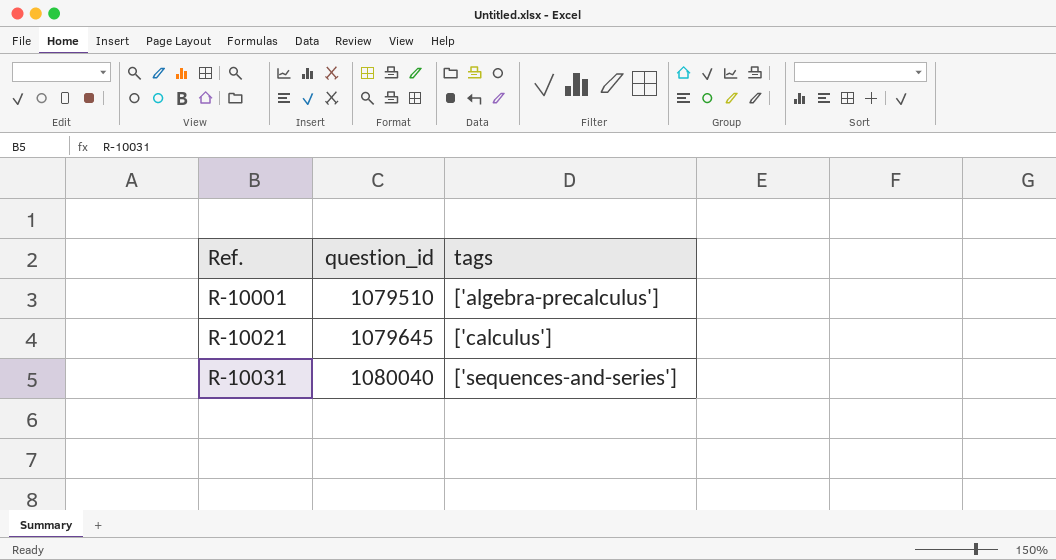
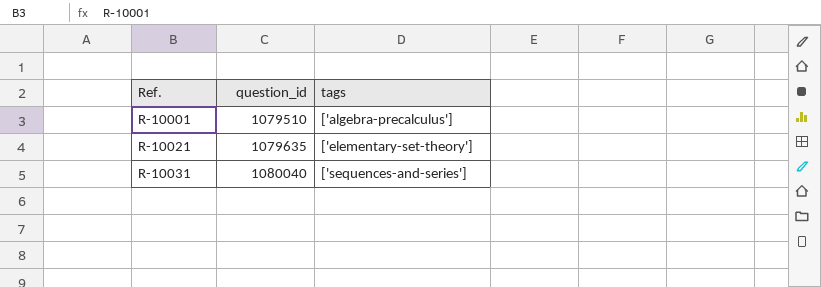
R-10021 | question_id: 1079645 -> 1079635
R-10021 | tags: ['calculus'] -> ['elementary-set-theory']

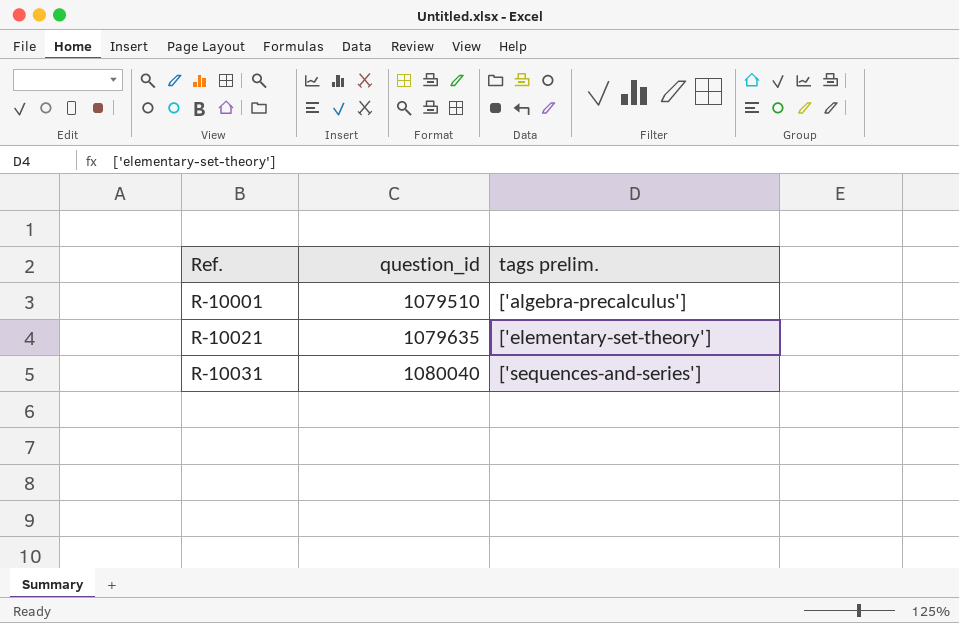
column name: tags -> tags prelim.

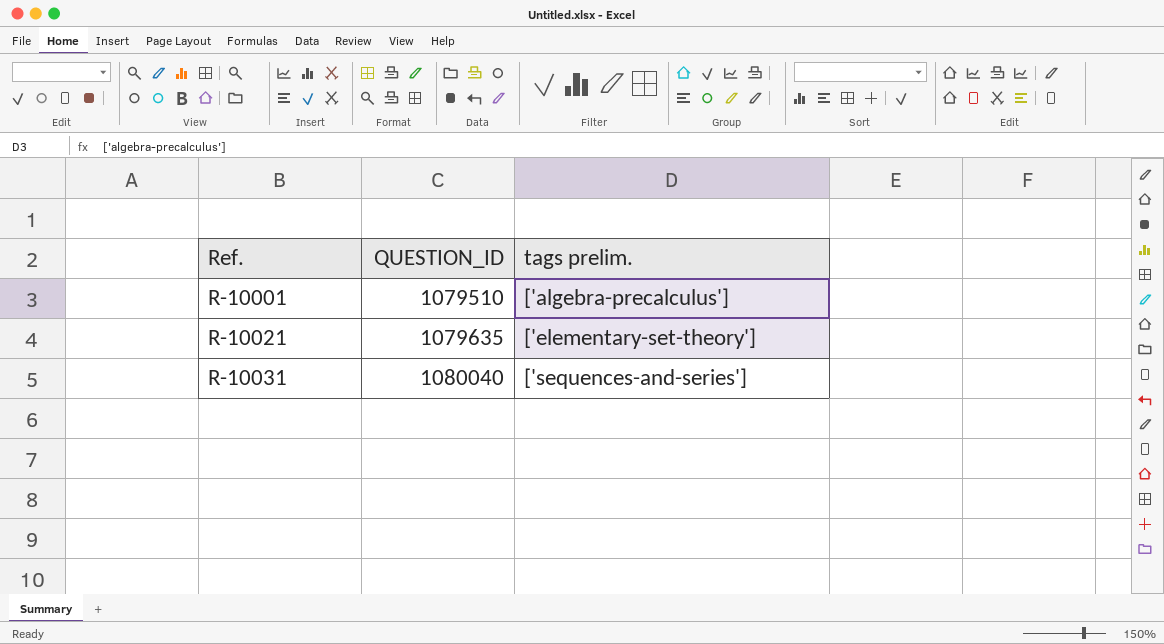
column name: question_id -> QUESTION_ID

